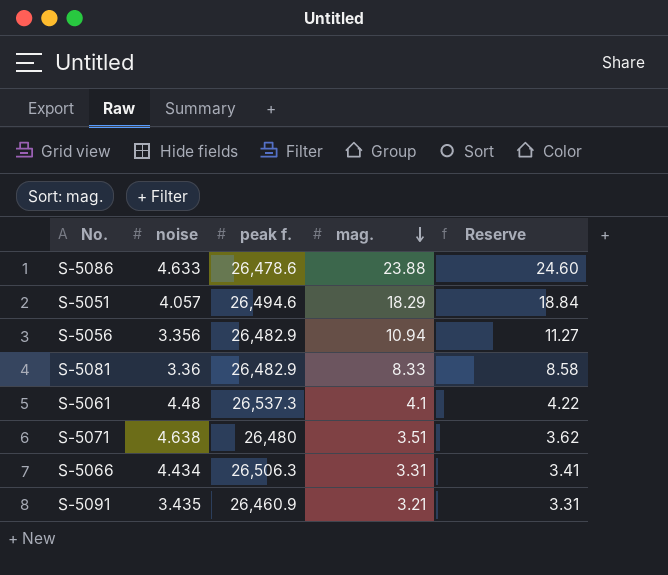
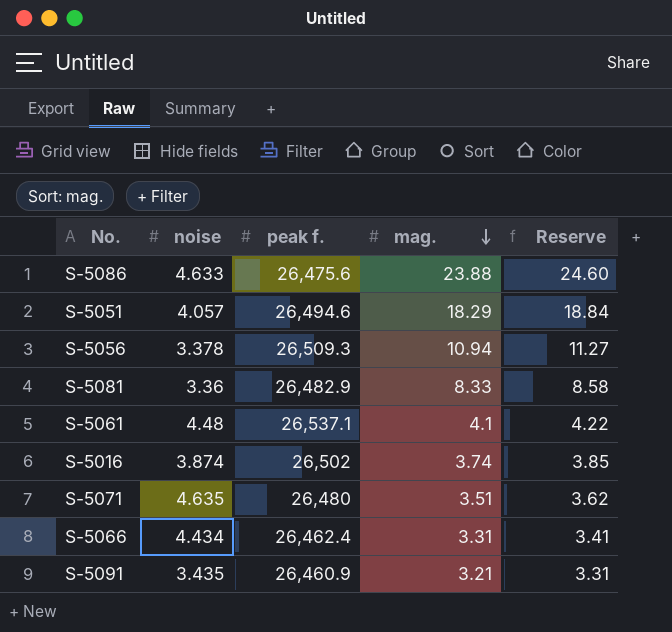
S-5086 | peak f.: 26,478.6 -> 26,475.6
S-5056 | noise: 3.356 -> 3.378
S-5056 | peak f.: 26,482.9 -> 26,509.3
S-5061 | peak f.: 26,537.3 -> 26,537.1
row S-5016: none -> 3.874 | 26,502 | 3.74 | 3.85
S-5071 | noise: 4.638 -> 4.635
S-5066 | peak f.: 26,506.3 -> 26,462.4

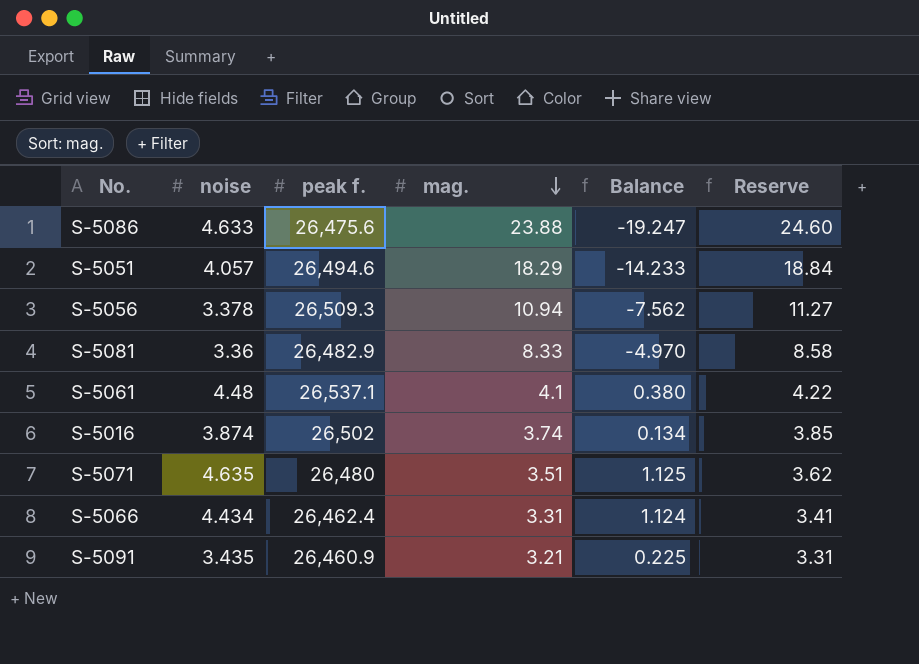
column Balance | formula: none -> [noise] - [mag.]

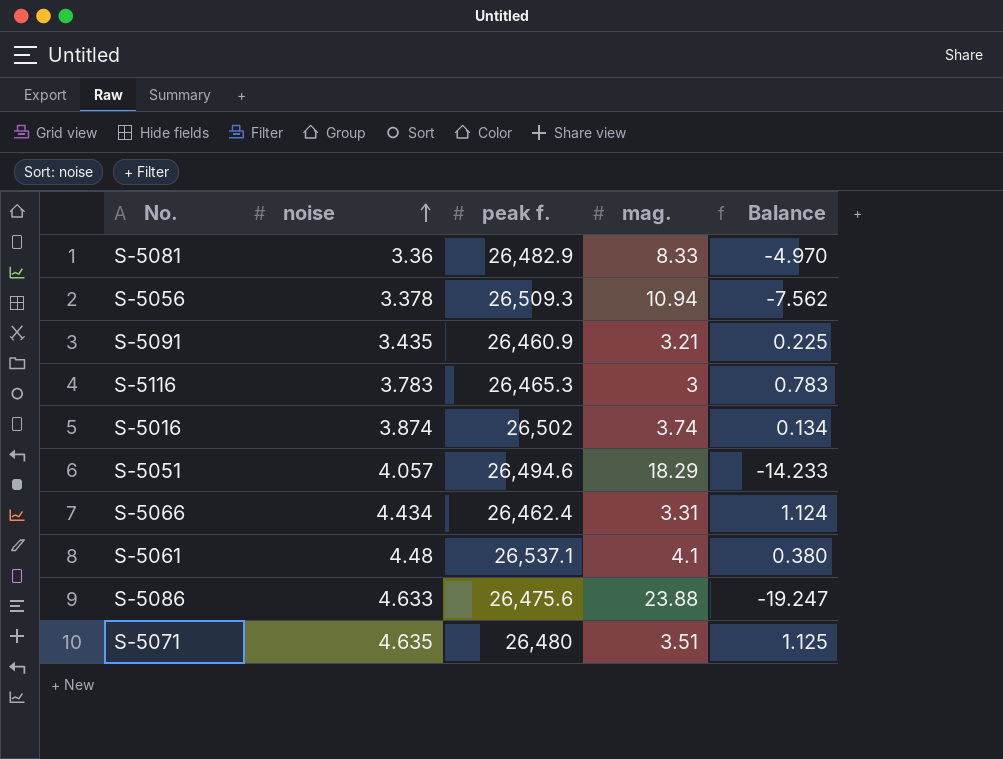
row order: mag. descending -> noise ascending
column Reserve | formula: [mag.] * 1.03 -> none
row S-5116: none -> 3.783 | 26,465.3 | 3 | 0.783

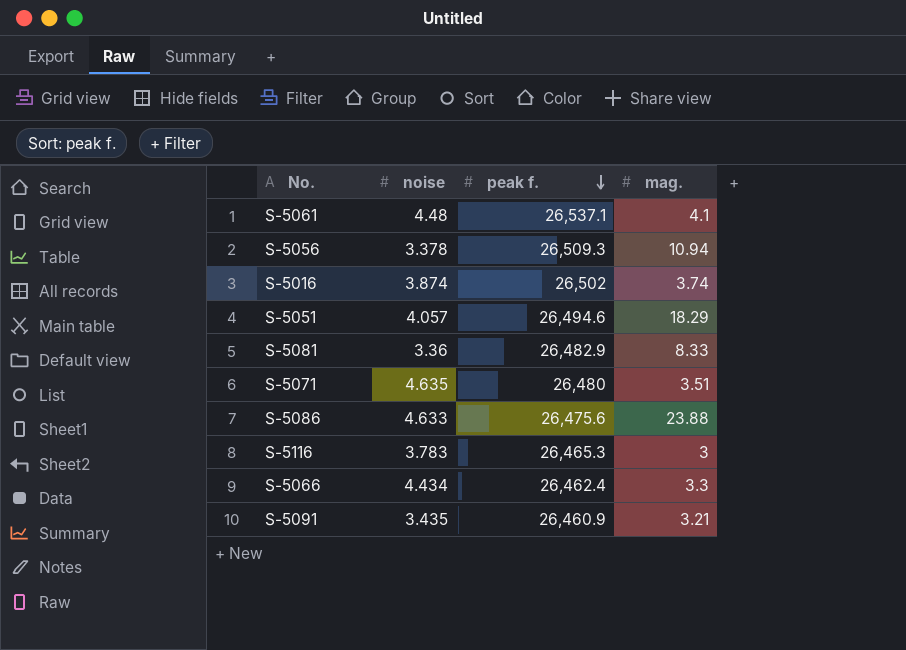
row order: noise ascending -> peak f. descending
column Balance | formula: [noise] - [mag.] -> none
S-5066 | mag.: 3.31 -> 3.3

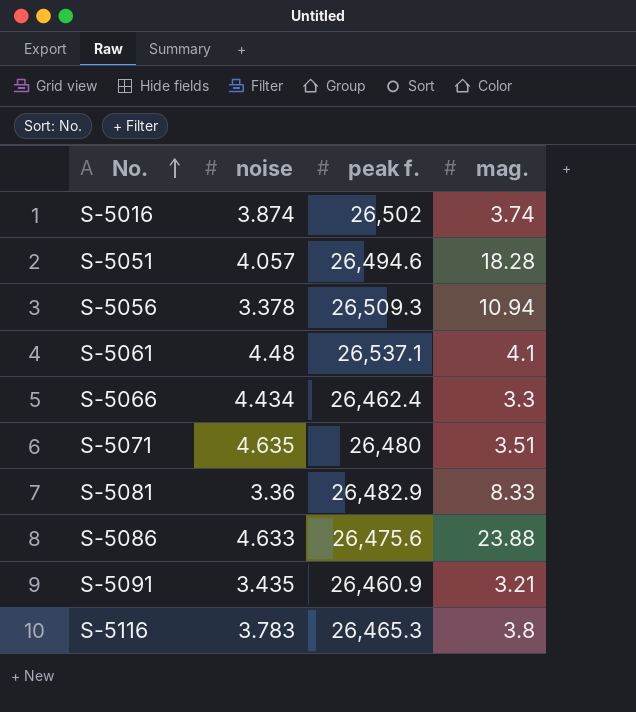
row order: peak f. descending -> No. ascending
S-5051 | mag.: 18.29 -> 18.28
S-5116 | mag.: 3 -> 3.8

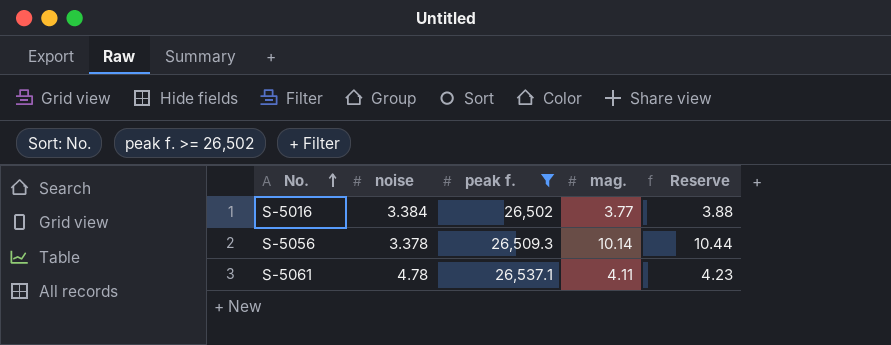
filter: none -> peak f. >= 26,502
column Reserve | formula: none -> [mag.] * 1.03
S-5016 | noise: 3.874 -> 3.384
S-5016 | mag.: 3.74 -> 3.77
S-5056 | mag.: 10.94 -> 10.14
S-5061 | noise: 4.48 -> 4.78
S-5061 | mag.: 4.1 -> 4.11

